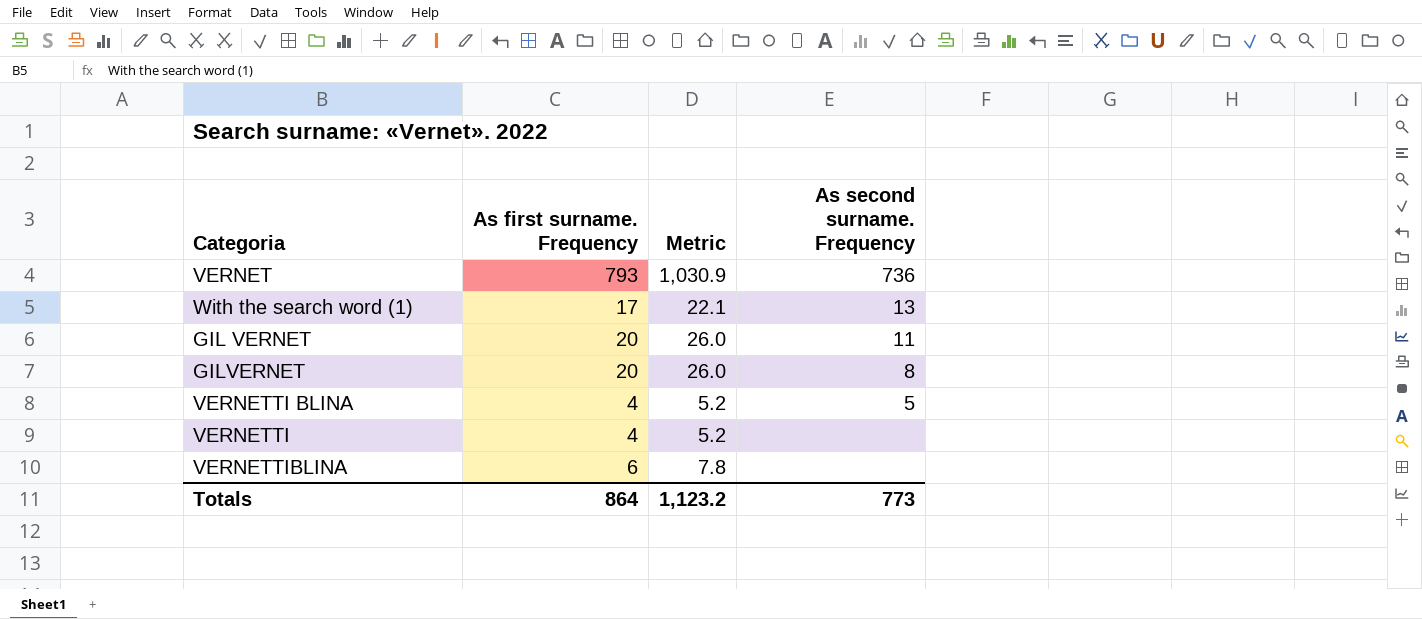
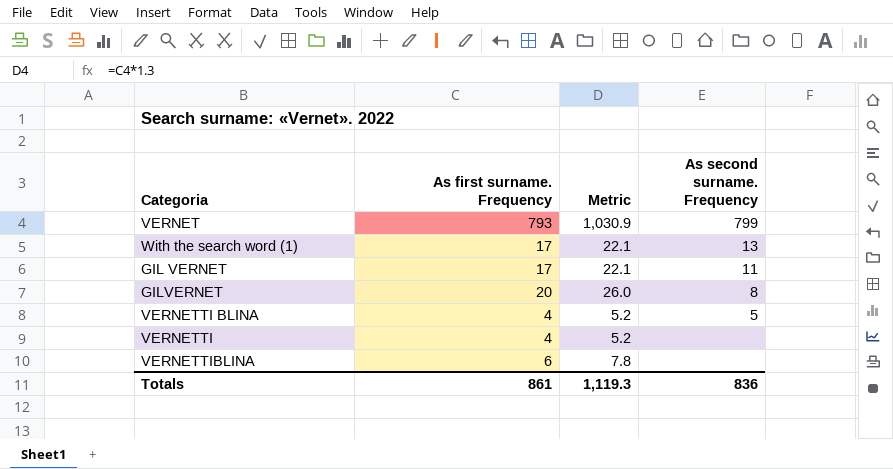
VERNET | As second surname. Frequency: 736 -> 799
GIL VERNET | As first surname. Frequency: 20 -> 17
GIL VERNET | Metric: 26.0 -> 22.1
Totals | As first surname. Frequency: 864 -> 861
Totals | Metric: 1,123.2 -> 1,119.3
Totals | As second surname. Frequency: 773 -> 836

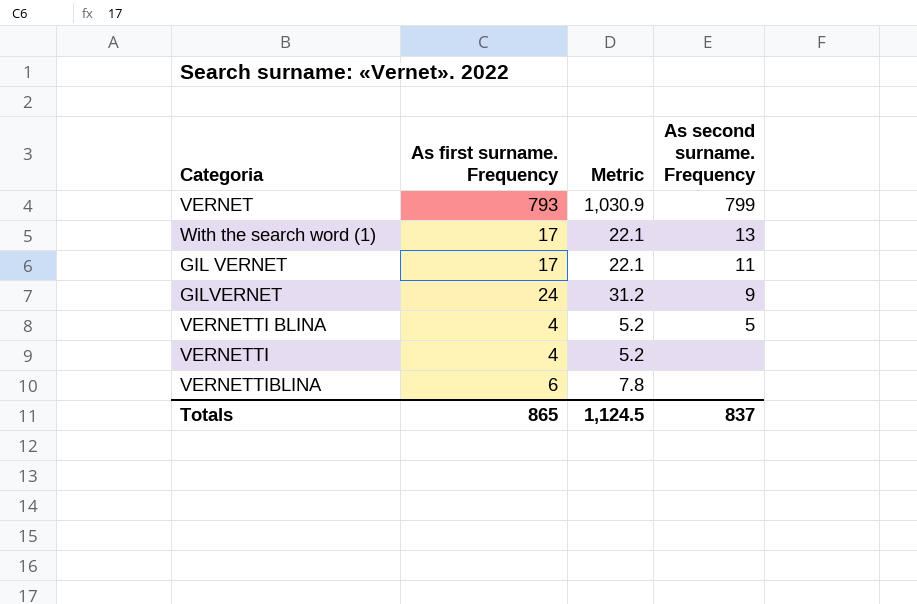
GILVERNET | As first surname. Frequency: 20 -> 24
GILVERNET | Metric: 26.0 -> 31.2
GILVERNET | As second surname. Frequency: 8 -> 9
Totals | As first surname. Frequency: 861 -> 865
Totals | Metric: 1,119.3 -> 1,124.5
Totals | As second surname. Frequency: 836 -> 837

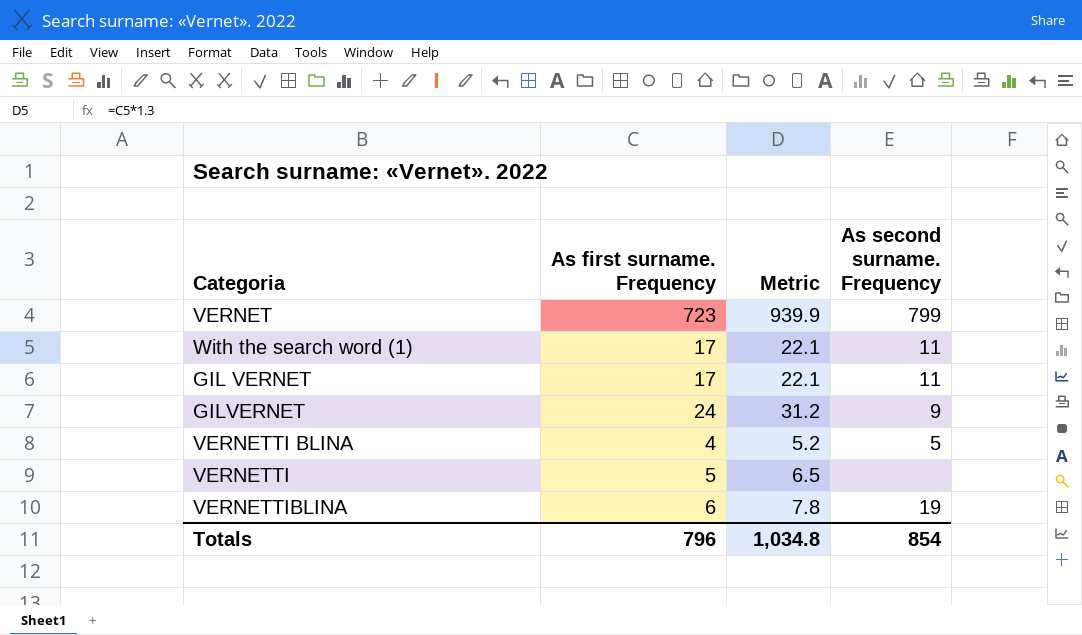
VERNET | As first surname. Frequency: 793 -> 723
VERNET | Metric: 1,030.9 -> 939.9
With the search word (1) | As second surname. Frequency: 13 -> 11
VERNETTI | As first surname. Frequency: 4 -> 5
VERNETTI | Metric: 5.2 -> 6.5
VERNETTIBLINA | As second surname. Frequency: none -> 19
Totals | As first surname. Frequency: 865 -> 796
Totals | Metric: 1,124.5 -> 1,034.8
Totals | As second surname. Frequency: 837 -> 854

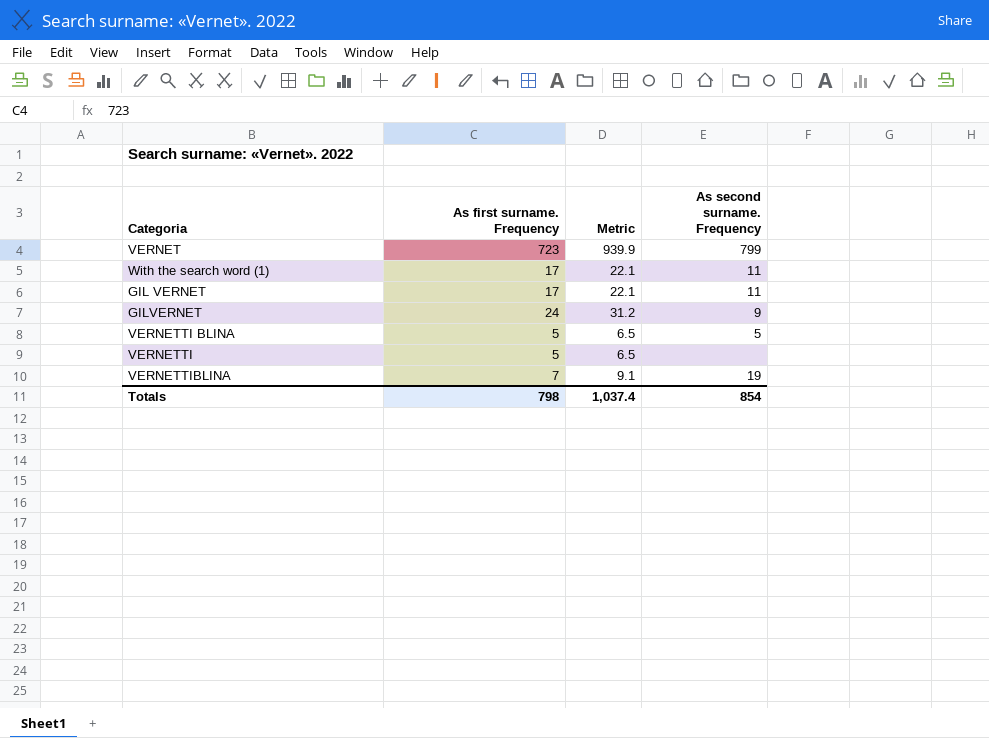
VERNETTI BLINA | As first surname. Frequency: 4 -> 5
VERNETTI BLINA | Metric: 5.2 -> 6.5
VERNETTIBLINA | As first surname. Frequency: 6 -> 7
VERNETTIBLINA | Metric: 7.8 -> 9.1
Totals | As first surname. Frequency: 796 -> 798
Totals | Metric: 1,034.8 -> 1,037.4

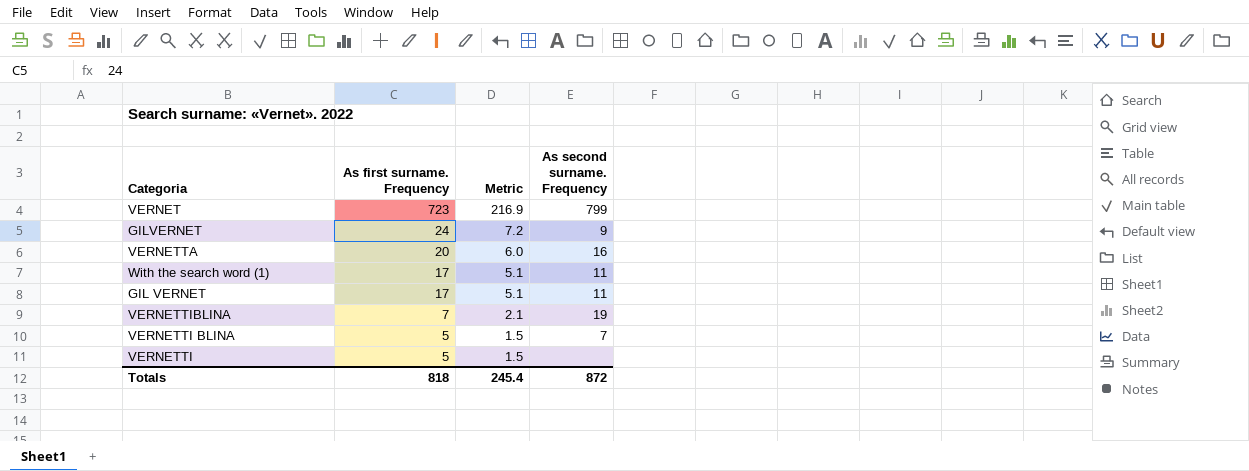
row order: none -> As first surname. Frequency descending
column Metric | formula: [As first surname. Frequency] * 1.3 -> [As first surname. Frequency] * 0.3
row VERNETTA: none -> 20 | 6.0 | 16
VERNETTI BLINA | As second surname. Frequency: 5 -> 7
Totals | As first surname. Frequency: 798 -> 818
Totals | Metric: 1,037.4 -> 245.4
Totals | As second surname. Frequency: 854 -> 872

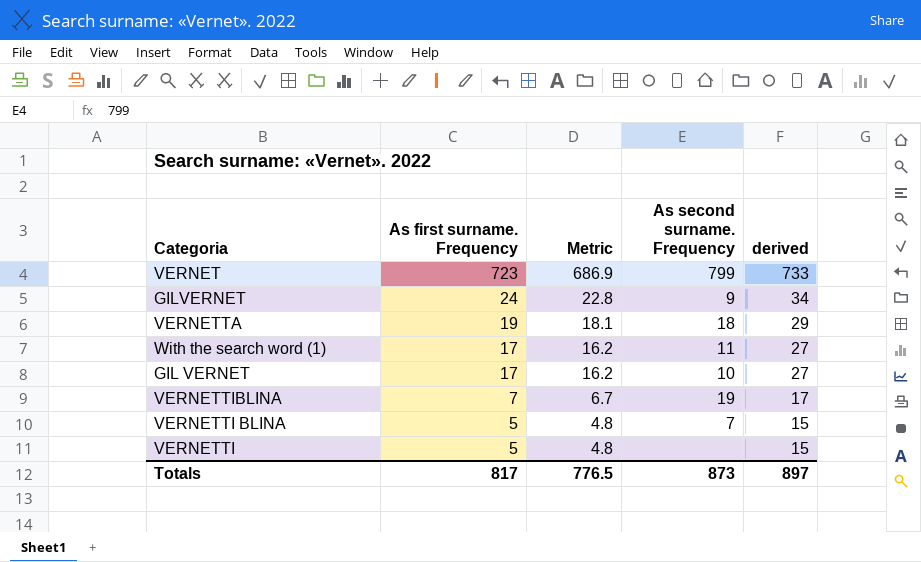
column Metric | formula: [As first surname. Frequency] * 0.3 -> [As first surname. Frequency] * 0.95
column derived | formula: none -> [As first surname. Frequency] + 10
VERNETTA | As first surname. Frequency: 20 -> 19
VERNETTA | As second surname. Frequency: 16 -> 18
GIL VERNET | As second surname. Frequency: 11 -> 10
Totals | As first surname. Frequency: 818 -> 817
Totals | Metric: 245.4 -> 776.5
Totals | As second surname. Frequency: 872 -> 873

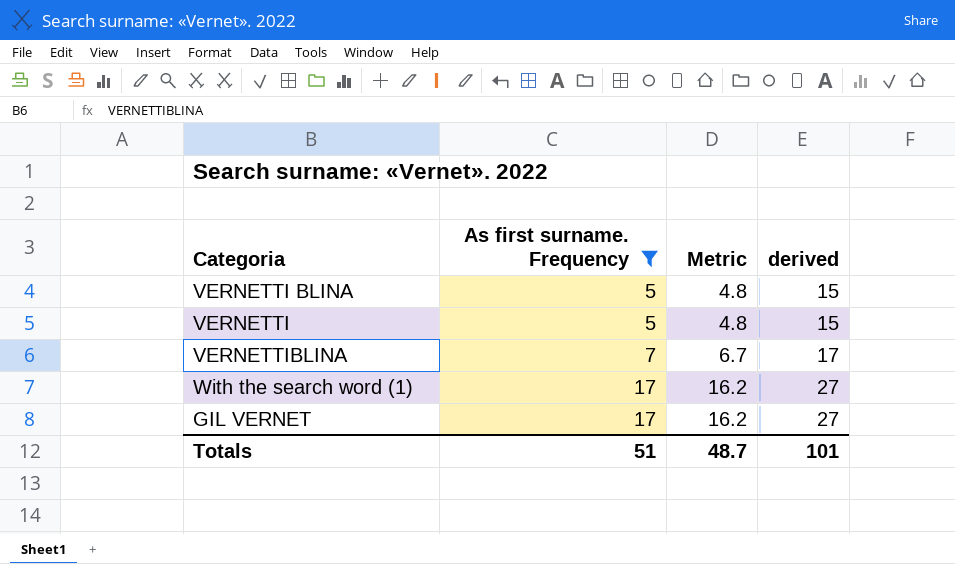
filter: none -> As first surname. Frequency <= 17
row order: As first surname. Frequency descending -> As first surname. Frequency ascending
column As second surname. Frequency | position: 4 -> none
Totals | As first surname. Frequency: 817 -> 51
Totals | Metric: 776.5 -> 48.7
Totals | derived: 897 -> 101

